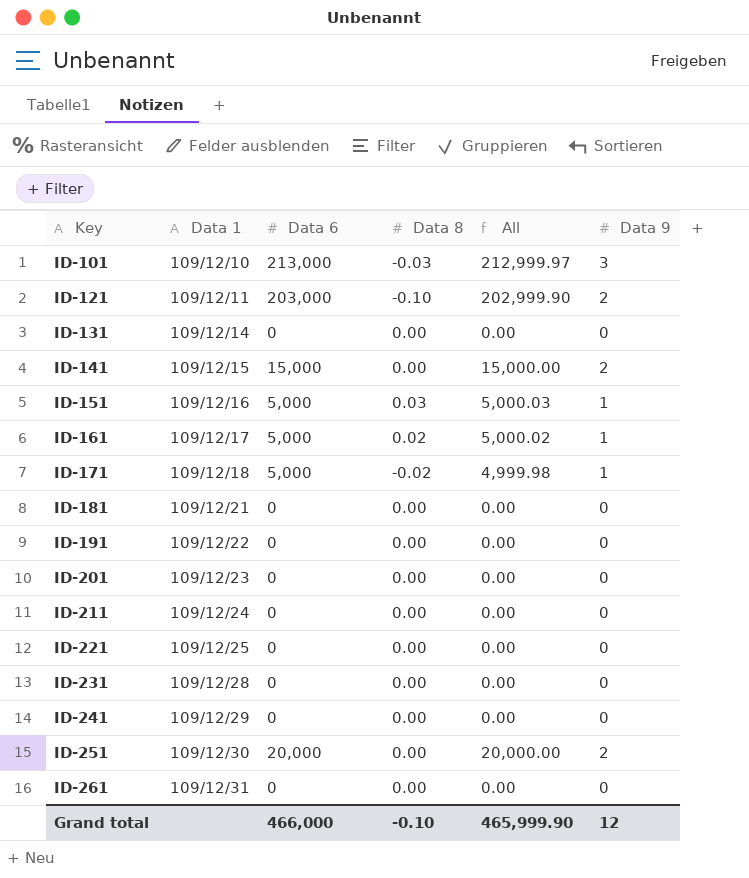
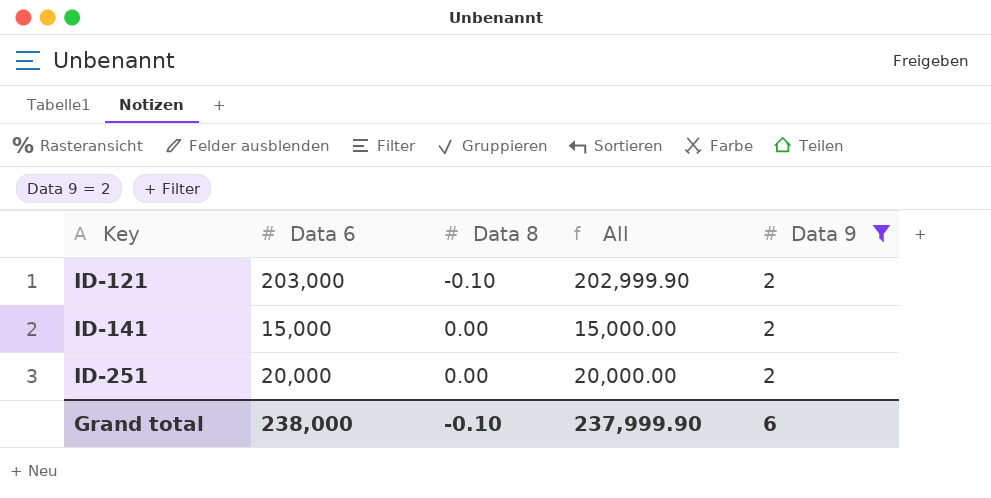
filter: none -> Data 9 = 2
column Data 1 | position: 2 -> none
Grand total | Data 6: 466,000 -> 238,000
Grand total | All: 465,999.90 -> 237,999.90
Grand total | Data 9: 12 -> 6

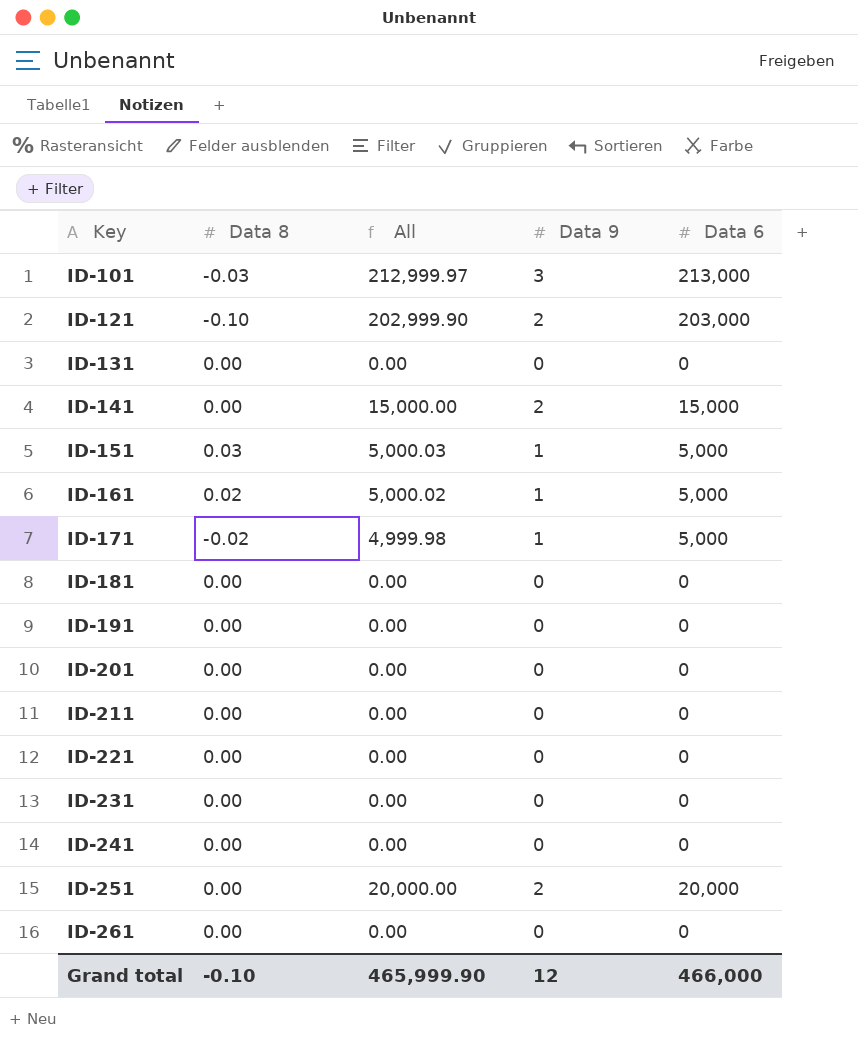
filter: Data 9 = 2 -> none
column Data 6 | position: 2 -> 5
Grand total | All: 237,999.90 -> 465,999.90
Grand total | Data 9: 6 -> 12
Grand total | Data 6: 238,000 -> 466,000

